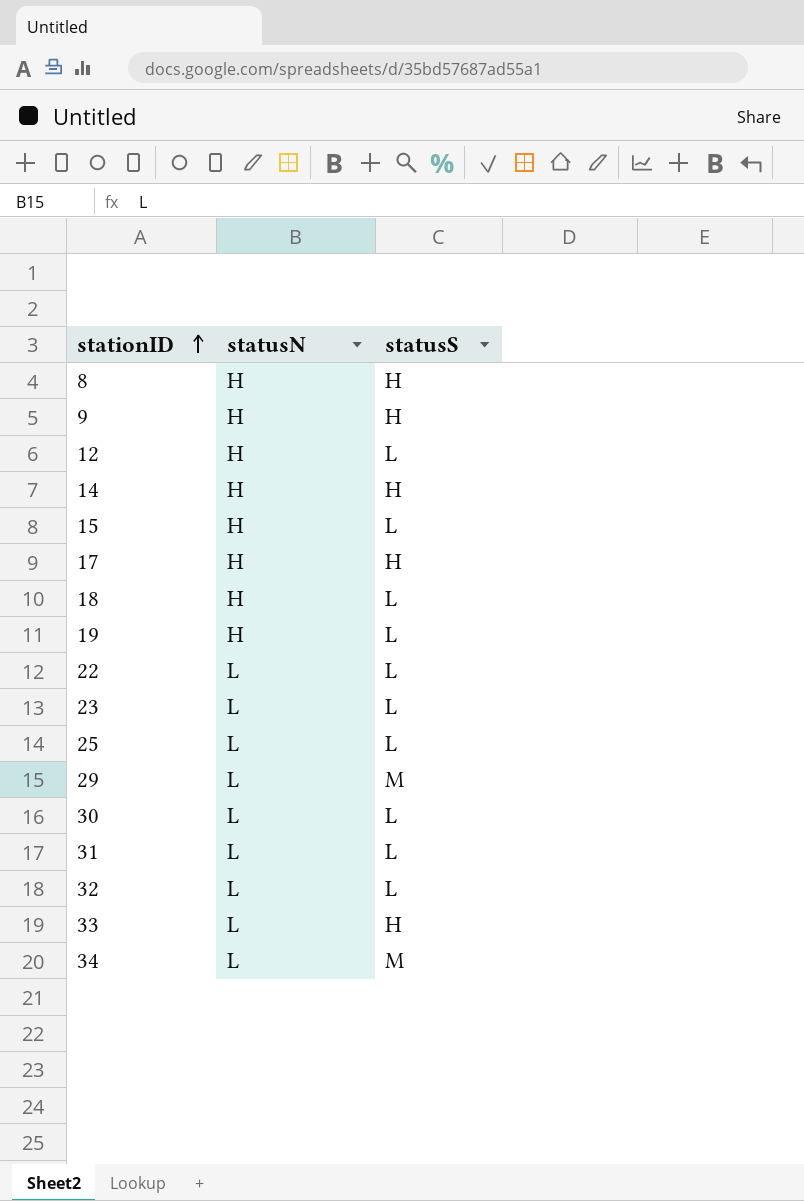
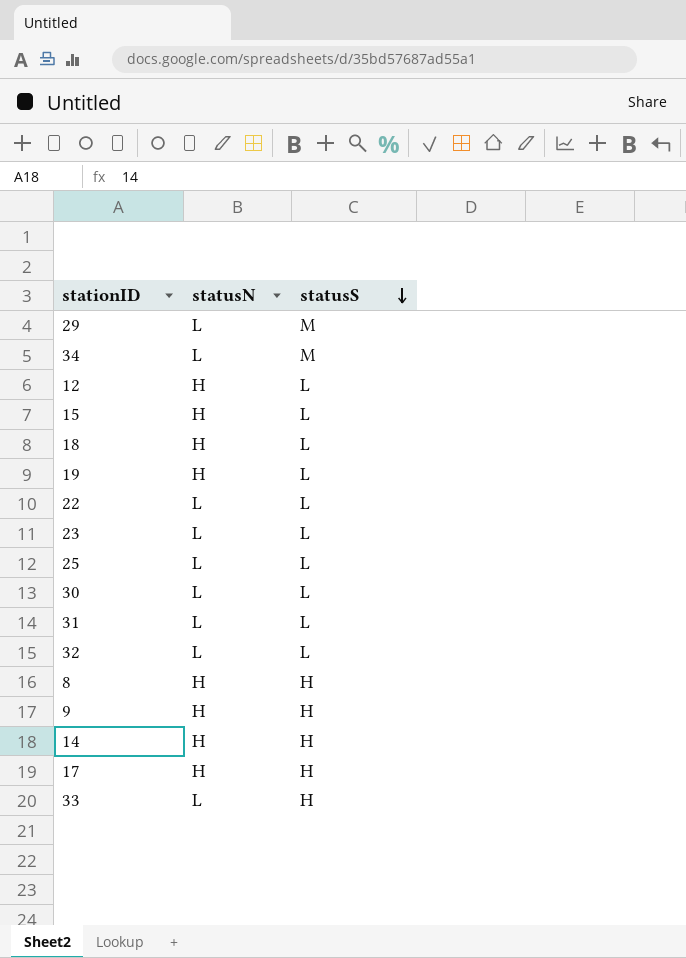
row order: stationID ascending -> statusS descending

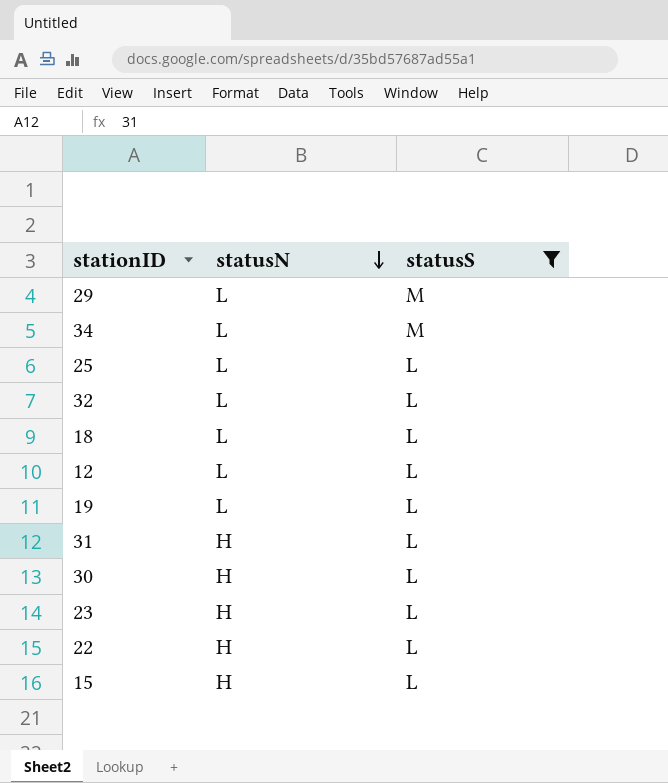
filter: none -> statusS != H
row order: statusS descending -> statusN descending
18 | statusN: H -> L
12 | statusN: H -> L
19 | statusN: H -> L
31 | statusN: L -> H
30 | statusN: L -> H
23 | statusN: L -> H
22 | statusN: L -> H

